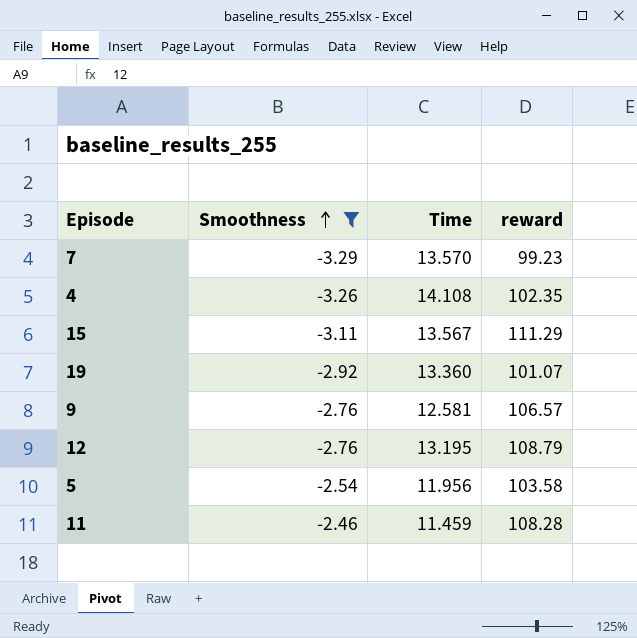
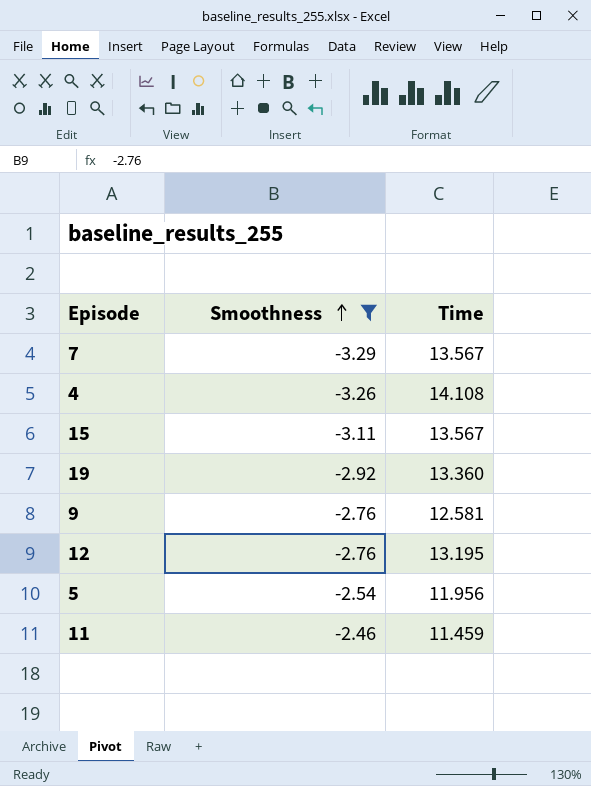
column reward | position: 4 -> none
7 | Time: 13.570 -> 13.567

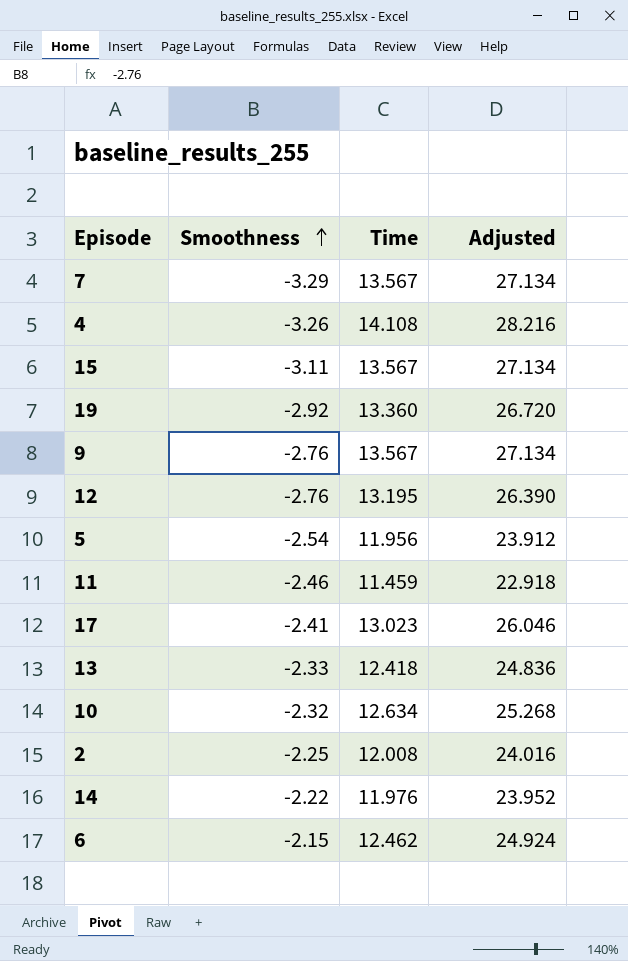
filter: Smoothness <= -2.46 -> none
column Adjusted | formula: none -> [Time] * 2
9 | Time: 12.581 -> 13.567

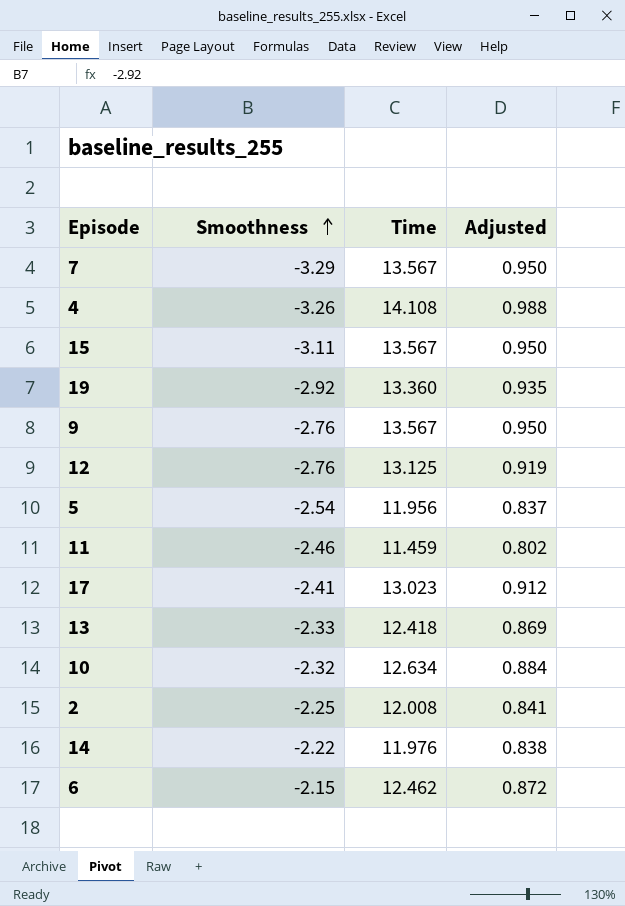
column Adjusted | formula: [Time] * 2 -> [Time] * 0.07
12 | Time: 13.195 -> 13.125

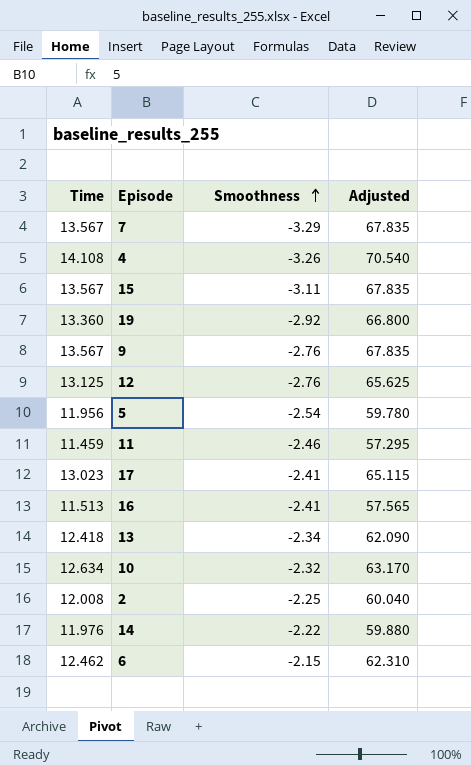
column Time | position: 3 -> 1
column Adjusted | formula: [Time] * 0.07 -> [Time] * 5
row 16: none -> 11.513 | -2.41 | 57.565
13 | Smoothness: -2.33 -> -2.34

